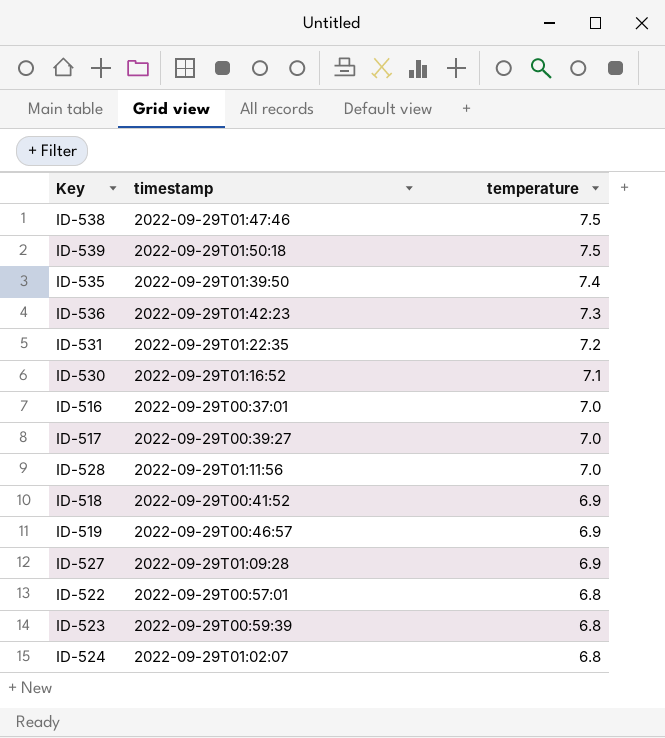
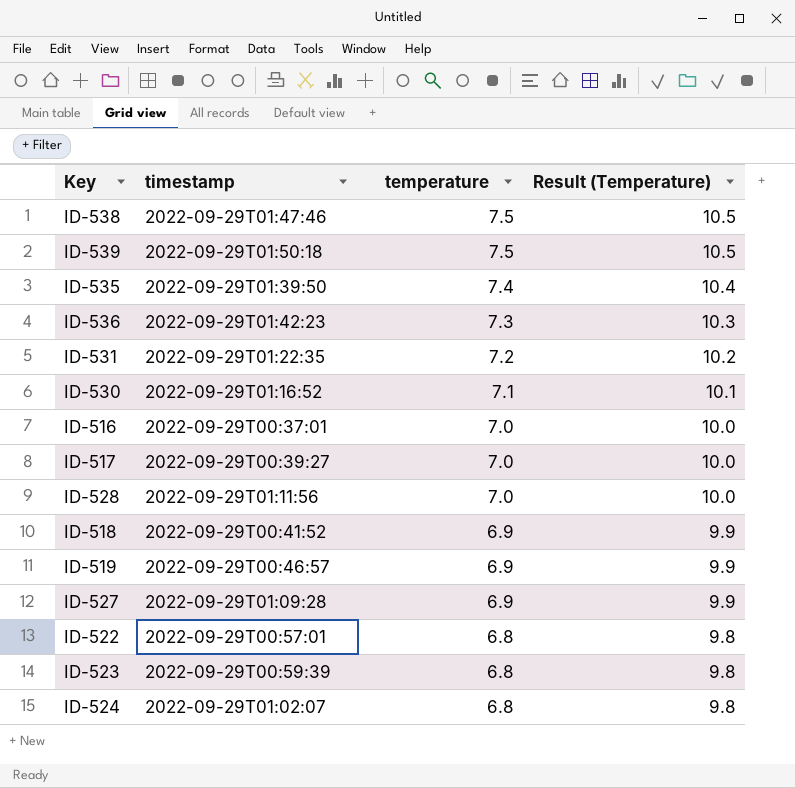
column Result (Temperature) | formula: none -> [temperature] + 3

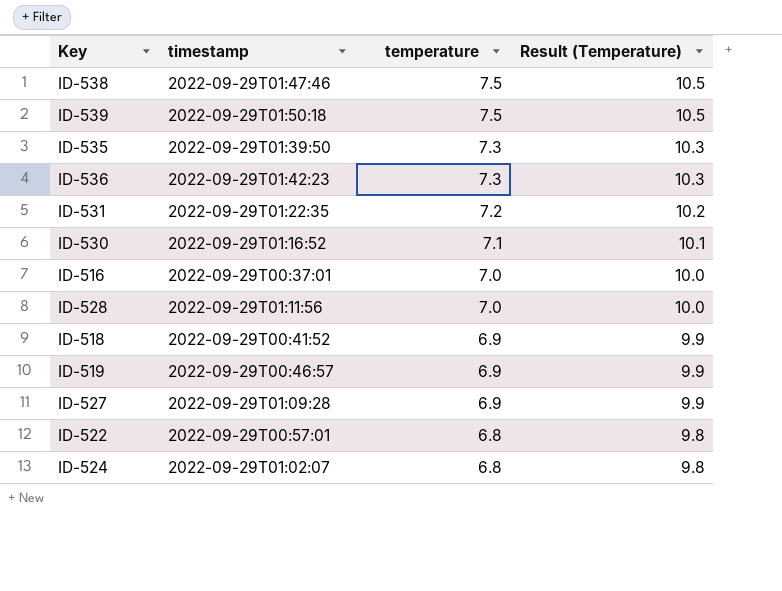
row ID-517: 2022-09-29T00:39:27 | 7.0 | 10.0 -> none
row ID-523: 2022-09-29T00:59:39 | 6.8 | 9.8 -> none
ID-535 | temperature: 7.4 -> 7.3
ID-535 | Result (Temperature): 10.4 -> 10.3

